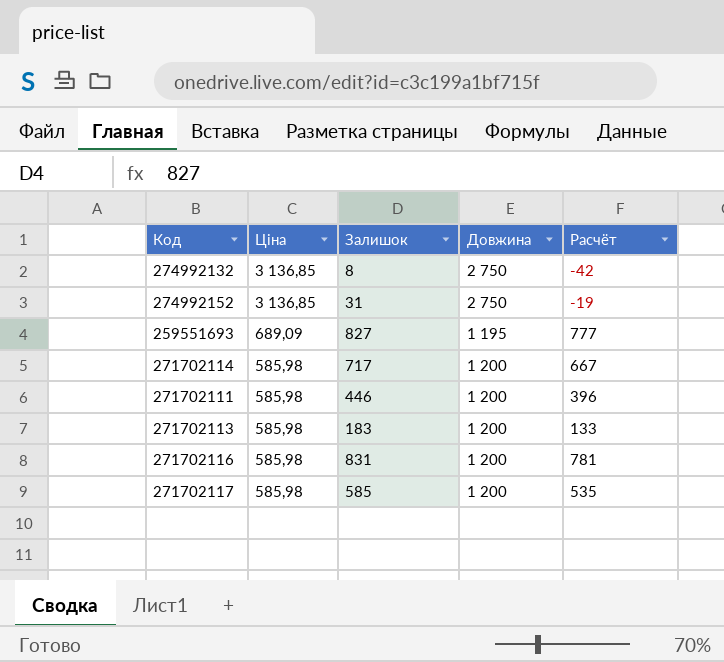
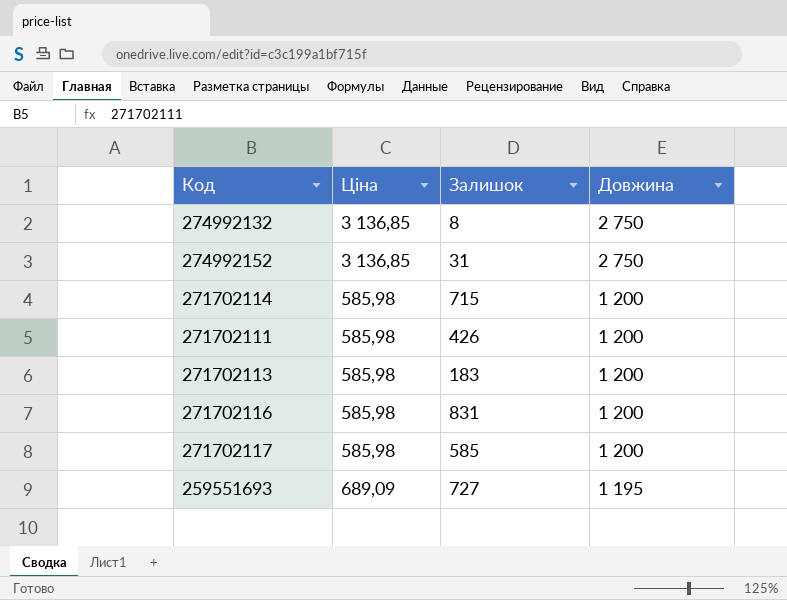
row order: Ціна descending -> Довжина descending
column Расчёт | formula: [Залишок] - 50 -> none
271702114 | Залишок: 717 -> 715
271702111 | Залишок: 446 -> 426
259551693 | Залишок: 827 -> 727

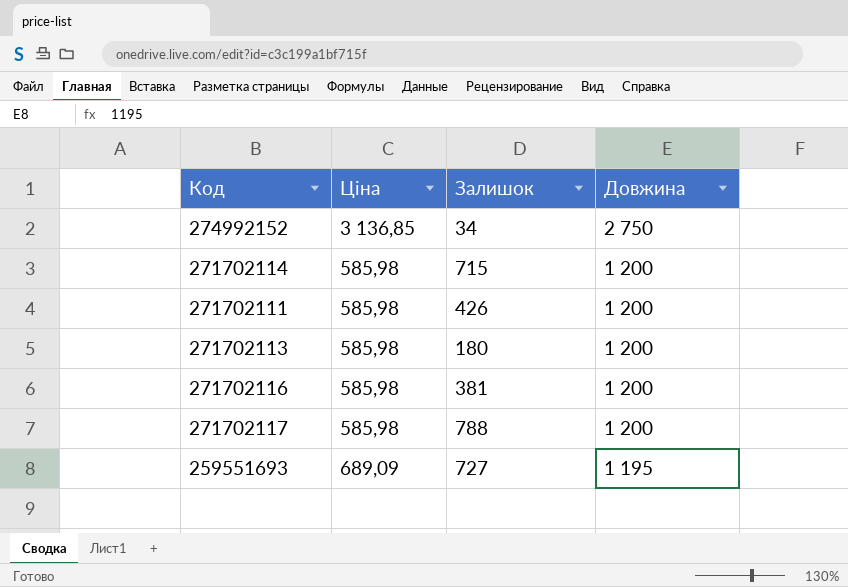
row 274992132: 3 136,85 | 8 | 2 750 -> none
274992152 | Залишок: 31 -> 34
271702113 | Залишок: 183 -> 180
271702116 | Залишок: 831 -> 381
271702117 | Залишок: 585 -> 788

